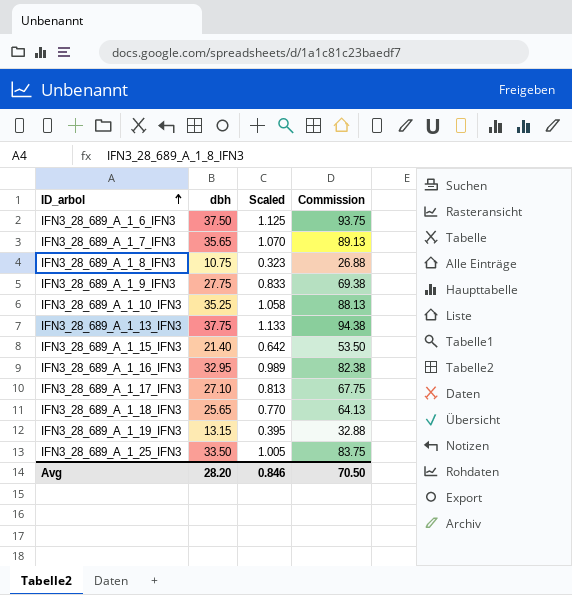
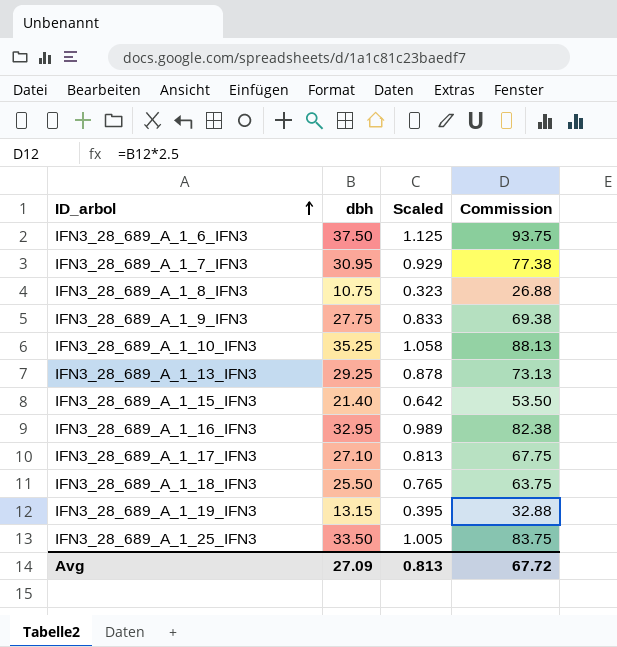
IFN3_28_689_A_1_7_IFN3 | dbh: 35.65 -> 30.95
IFN3_28_689_A_1_7_IFN3 | Scaled: 1.070 -> 0.929
IFN3_28_689_A_1_7_IFN3 | Commission: 89.13 -> 77.38
IFN3_28_689_A_1_13_IFN3 | dbh: 37.75 -> 29.25
IFN3_28_689_A_1_13_IFN3 | Scaled: 1.133 -> 0.878
IFN3_28_689_A_1_13_IFN3 | Commission: 94.38 -> 73.13
IFN3_28_689_A_1_18_IFN3 | dbh: 25.65 -> 25.50
IFN3_28_689_A_1_18_IFN3 | Scaled: 0.770 -> 0.765
IFN3_28_689_A_1_18_IFN3 | Commission: 64.13 -> 63.75
Avg | dbh: 28.20 -> 27.09
Avg | Scaled: 0.846 -> 0.813
Avg | Commission: 70.50 -> 67.72

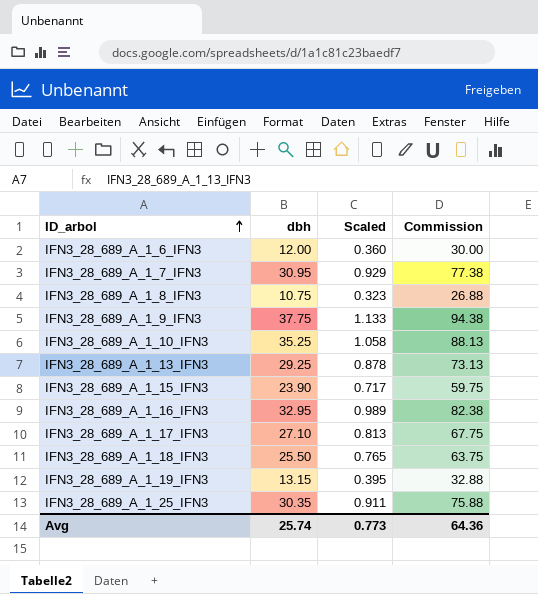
IFN3_28_689_A_1_6_IFN3 | dbh: 37.50 -> 12.00
IFN3_28_689_A_1_6_IFN3 | Scaled: 1.125 -> 0.360
IFN3_28_689_A_1_6_IFN3 | Commission: 93.75 -> 30.00
IFN3_28_689_A_1_9_IFN3 | dbh: 27.75 -> 37.75
IFN3_28_689_A_1_9_IFN3 | Scaled: 0.833 -> 1.133
IFN3_28_689_A_1_9_IFN3 | Commission: 69.38 -> 94.38
IFN3_28_689_A_1_15_IFN3 | dbh: 21.40 -> 23.90
IFN3_28_689_A_1_15_IFN3 | Scaled: 0.642 -> 0.717
IFN3_28_689_A_1_15_IFN3 | Commission: 53.50 -> 59.75
IFN3_28_689_A_1_25_IFN3 | dbh: 33.50 -> 30.35
IFN3_28_689_A_1_25_IFN3 | Scaled: 1.005 -> 0.911
IFN3_28_689_A_1_25_IFN3 | Commission: 83.75 -> 75.88
Avg | dbh: 27.09 -> 25.74
Avg | Scaled: 0.813 -> 0.773
Avg | Commission: 67.72 -> 64.36

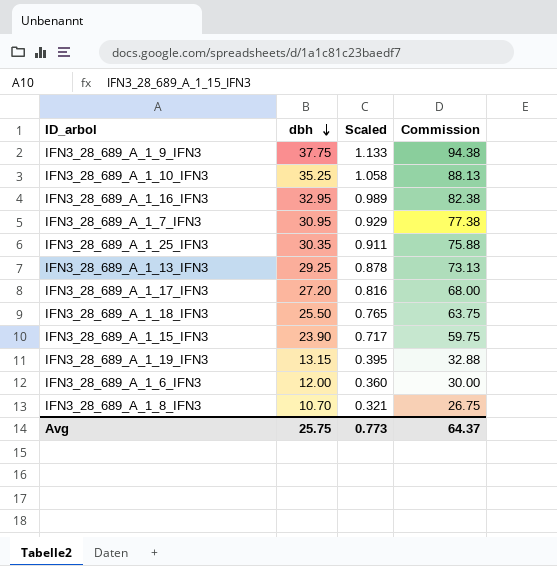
row order: ID_arbol ascending -> dbh descending
IFN3_28_689_A_1_17_IFN3 | dbh: 27.10 -> 27.20
IFN3_28_689_A_1_17_IFN3 | Scaled: 0.813 -> 0.816
IFN3_28_689_A_1_17_IFN3 | Commission: 67.75 -> 68.00
IFN3_28_689_A_1_8_IFN3 | dbh: 10.75 -> 10.70
IFN3_28_689_A_1_8_IFN3 | Scaled: 0.323 -> 0.321
IFN3_28_689_A_1_8_IFN3 | Commission: 26.88 -> 26.75
Avg | dbh: 25.74 -> 25.75
Avg | Commission: 64.36 -> 64.37

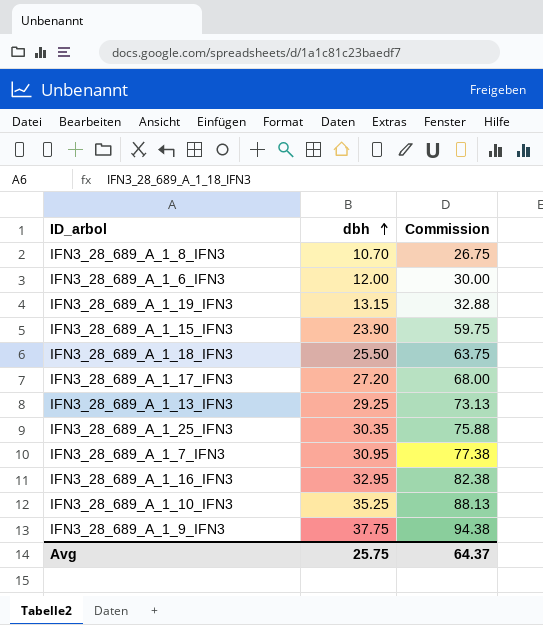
row order: dbh descending -> dbh ascending
column Scaled | formula: [dbh] * 0.03 -> none

